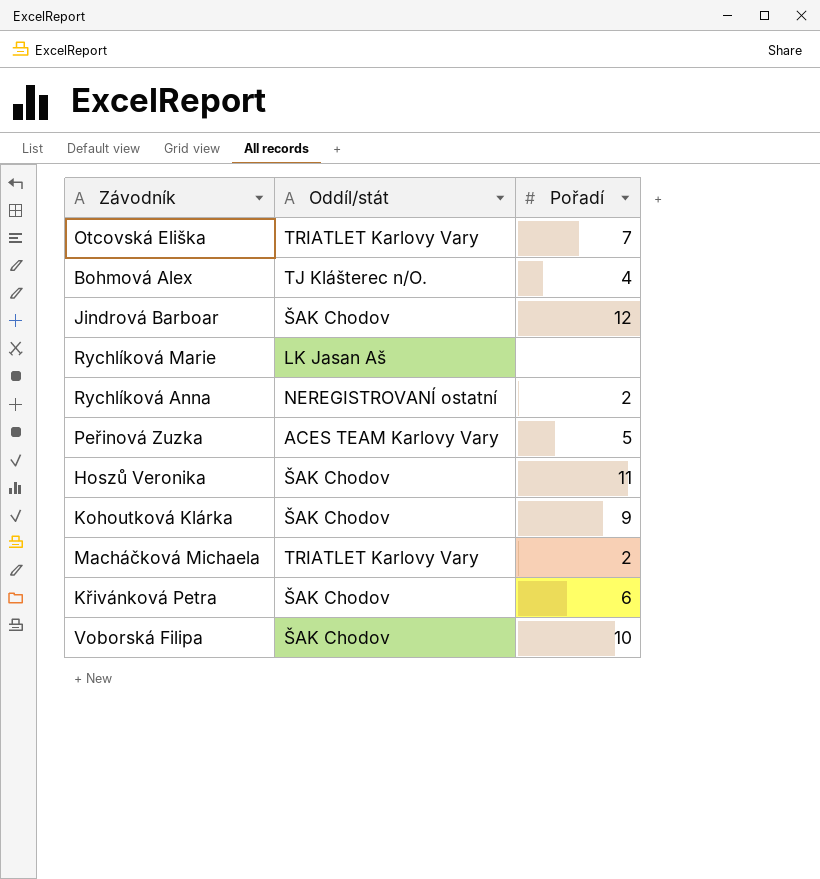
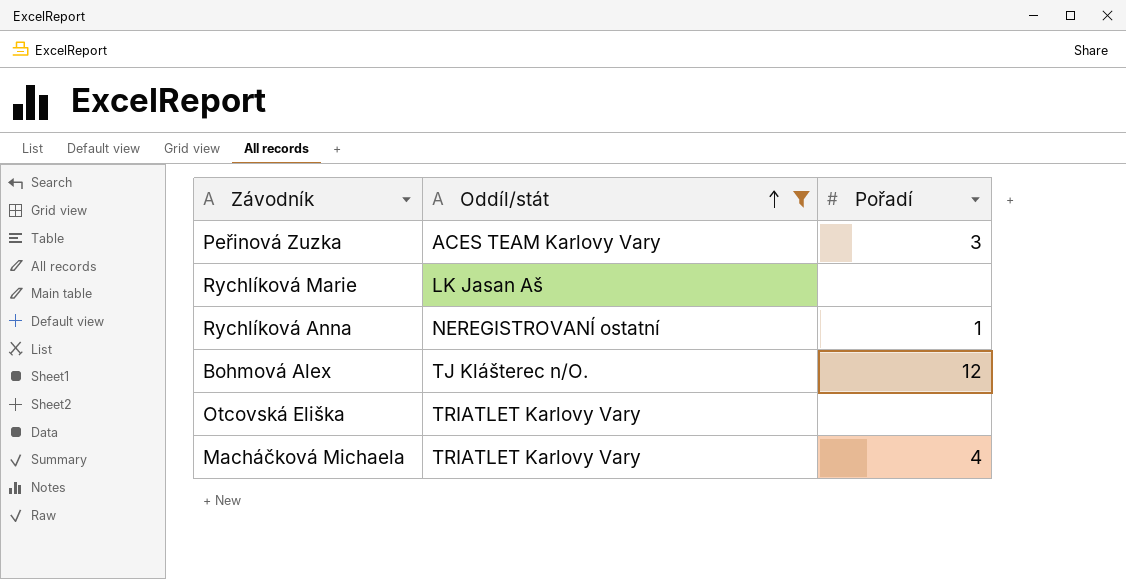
filter: none -> Oddíl/stát != ŠAK Chodov
row order: none -> Oddíl/stát ascending
Peřinová Zuzka | Pořadí: 5 -> 3
Rychlíková Anna | Pořadí: 2 -> 1
Bohmová Alex | Pořadí: 4 -> 12
Otcovská Eliška | Pořadí: 7 -> none
Macháčková Michaela | Pořadí: 2 -> 4

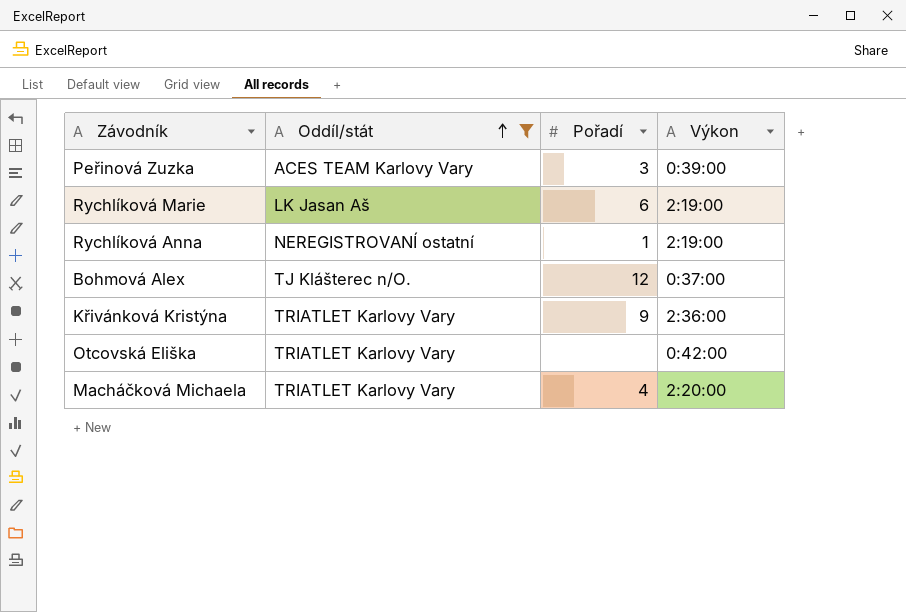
column Výkon | position: none -> 4
Rychlíková Marie | Pořadí: none -> 6
row Křivánková Kristýna: none -> TRIATLET Karlovy Vary | 9 | 2:36:00

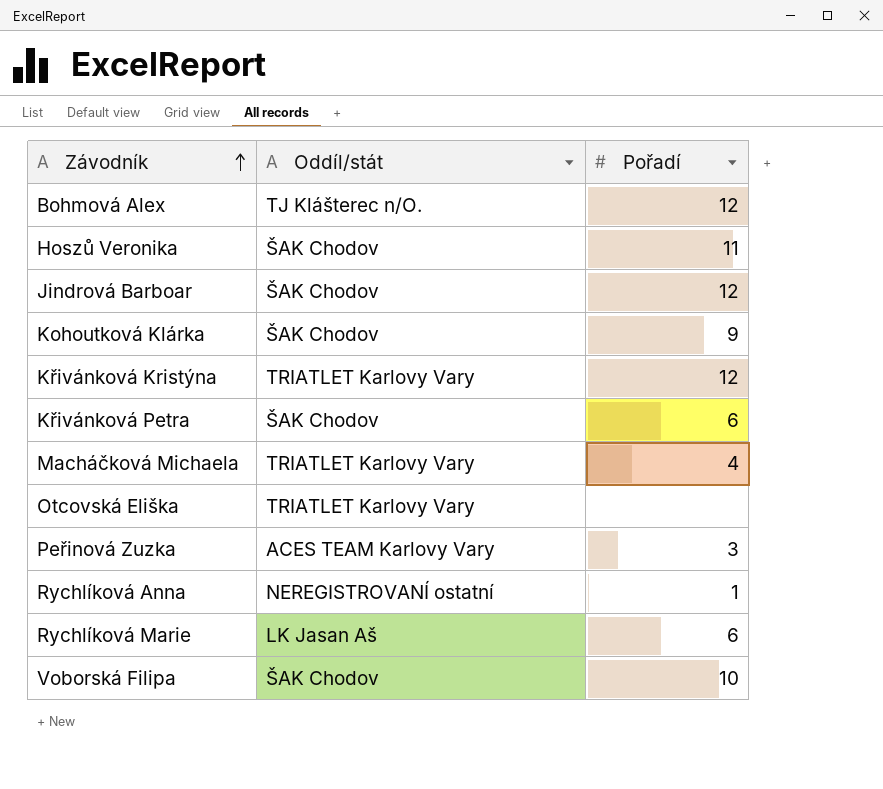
filter: Oddíl/stát != ŠAK Chodov -> none
row order: Oddíl/stát ascending -> Závodník ascending
column Výkon | position: 4 -> none
Křivánková Kristýna | Pořadí: 9 -> 12

